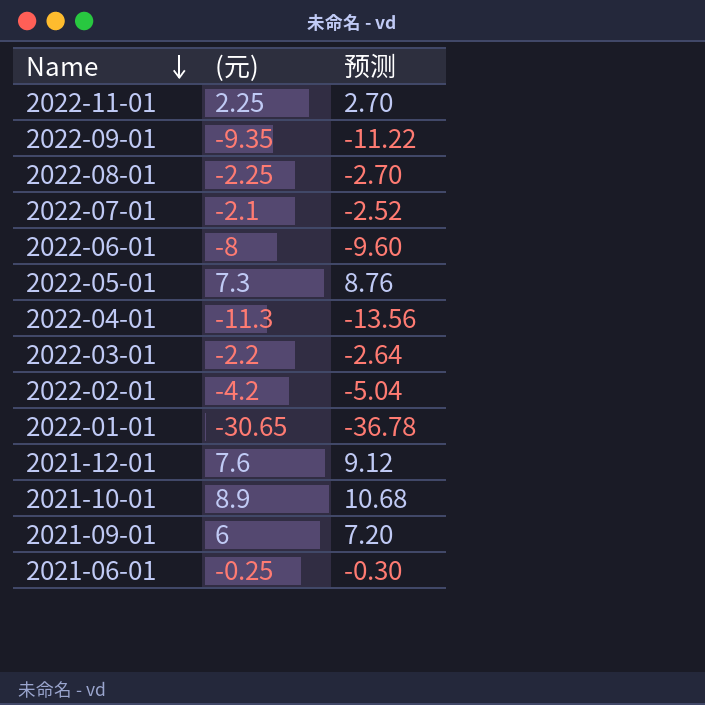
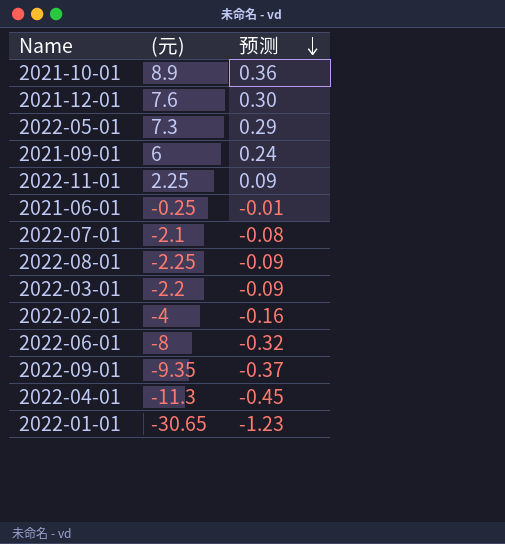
row order: Name descending -> 预测 descending
column 预测 | formula: [(元)] * 1.2 -> [(元)] * 0.04
2022-02-01 | (元): -4.2 -> -4

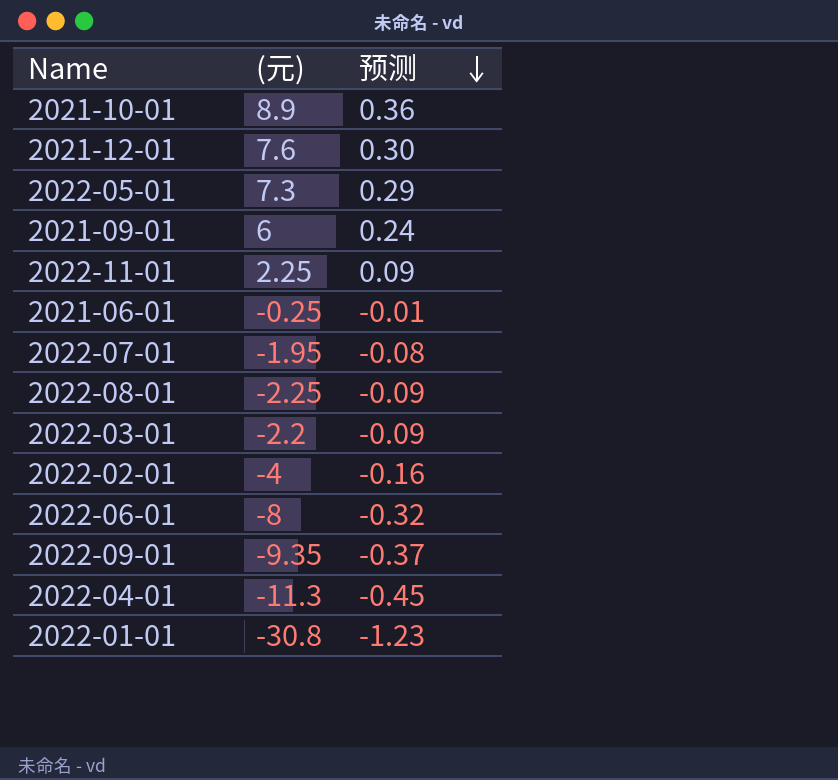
2022-07-01 | (元): -2.1 -> -1.95
2022-01-01 | (元): -30.65 -> -30.8

